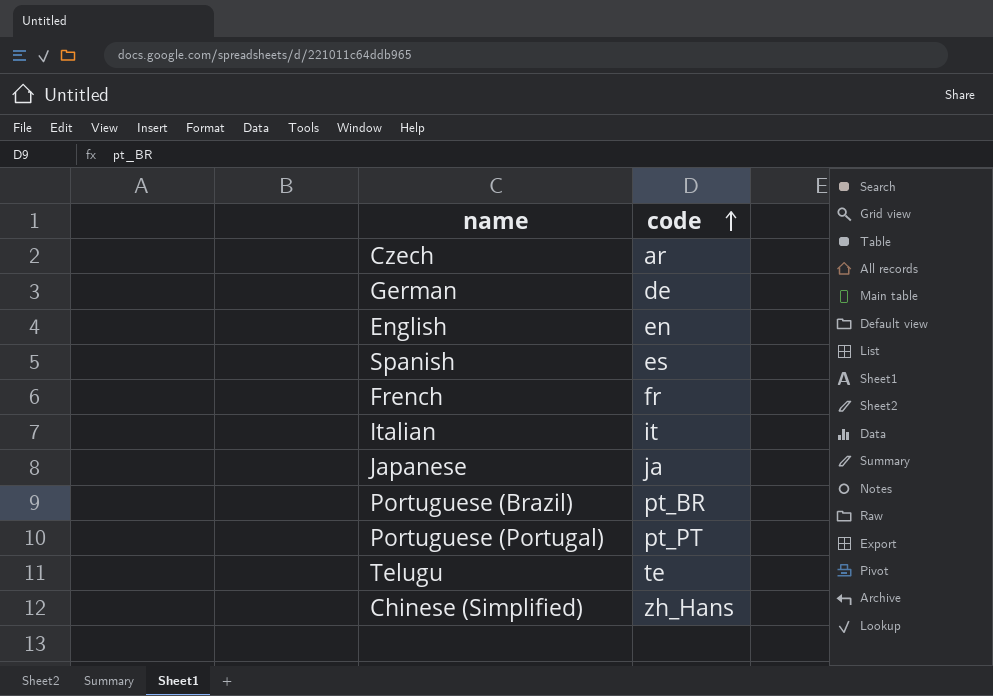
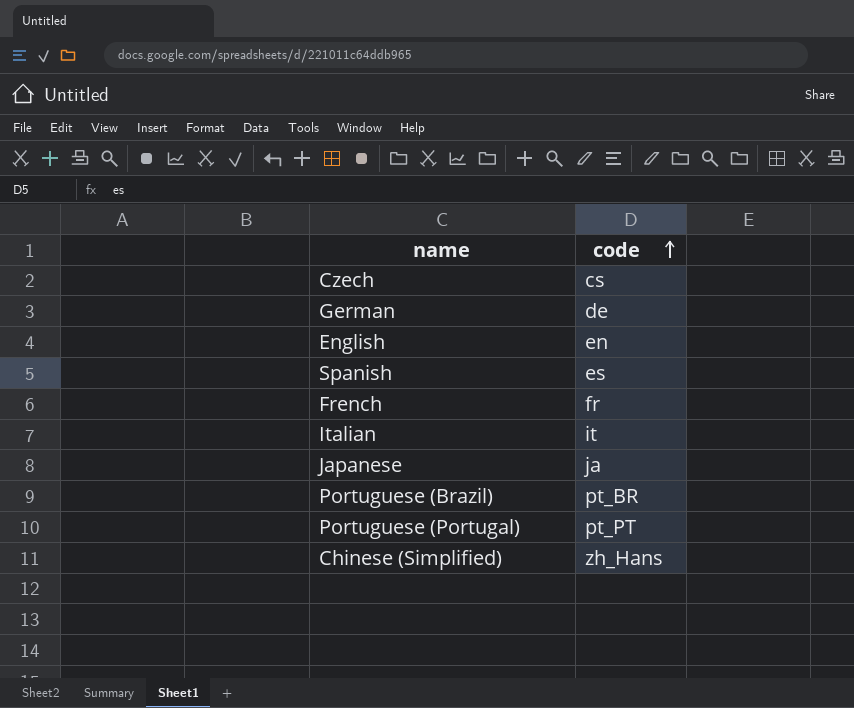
row Telugu: te -> none
Czech | code: ar -> cs

